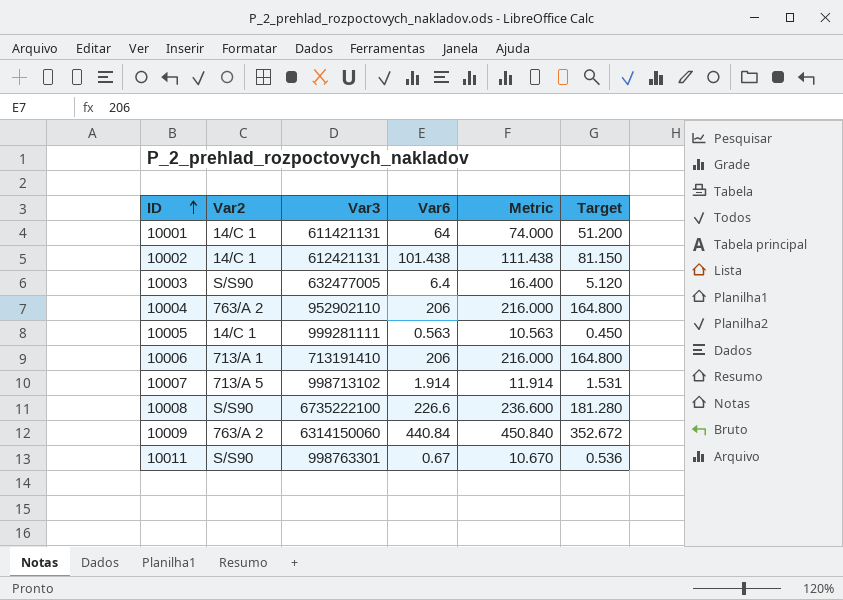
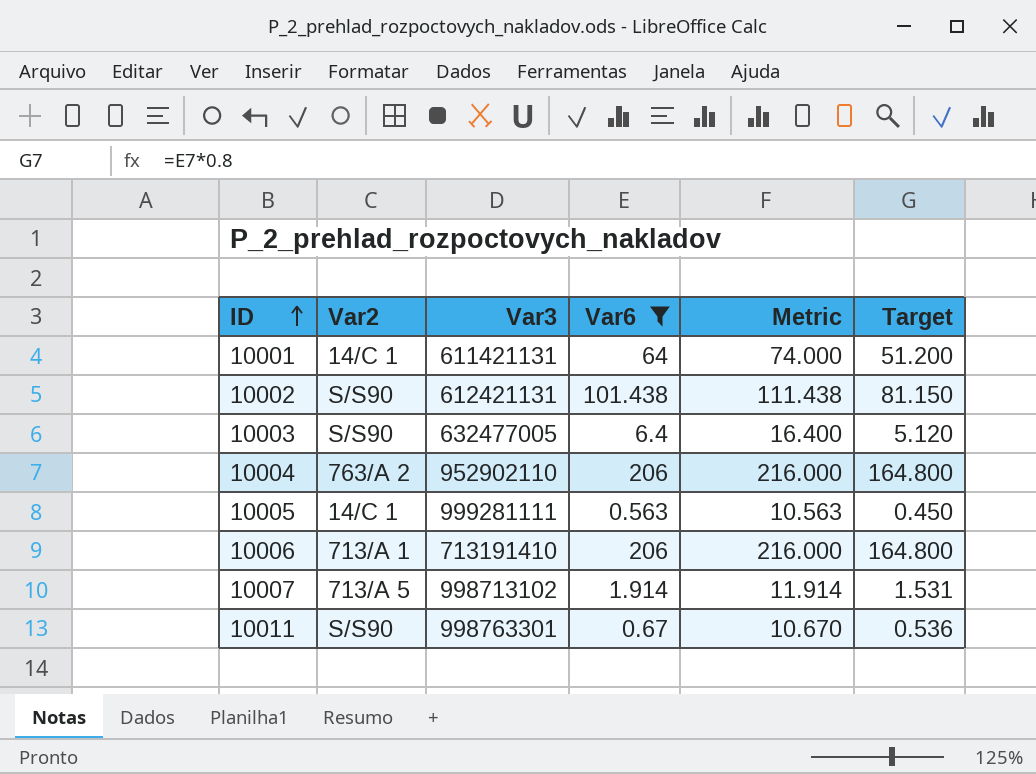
filter: none -> Var6 <= 206
10002 | Var2: 14/C 1 -> S/S90

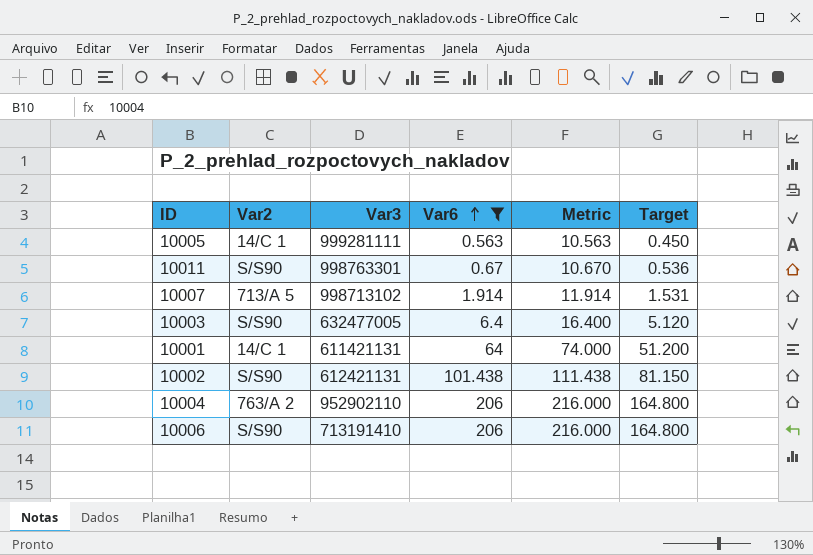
row order: ID ascending -> Var6 ascending
10006 | Var2: 713/A 1 -> S/S90

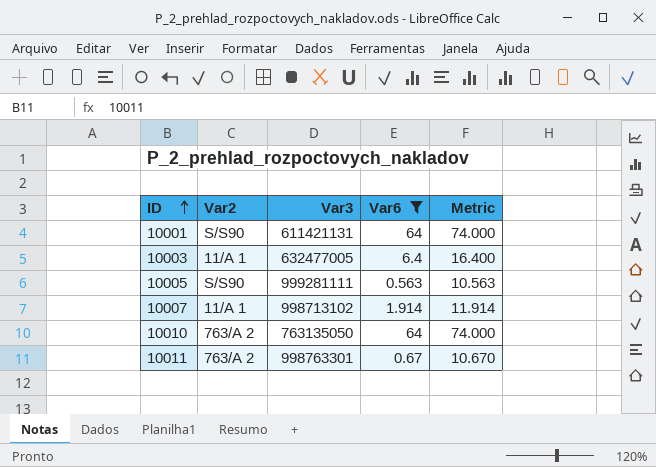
row order: Var6 ascending -> ID ascending
column Target | formula: [Var6] * 0.8 -> none
row 10002: S/S90 | 612421131 | 101.438 | 111.438 | 81.150 -> none
row 10004: 763/A 2 | 952902110 | 206 | 216.000 | 164.800 -> none
row 10006: S/S90 | 713191410 | 206 | 216.000 | 164.800 -> none
10001 | Var2: 14/C 1 -> S/S90
10003 | Var2: S/S90 -> 11/A 1
10005 | Var2: 14/C 1 -> S/S90
10007 | Var2: 713/A 5 -> 11/A 1
row 10010: none -> 763/A 2 | 763135050 | 64 | 74.000
10011 | Var2: S/S90 -> 763/A 2

